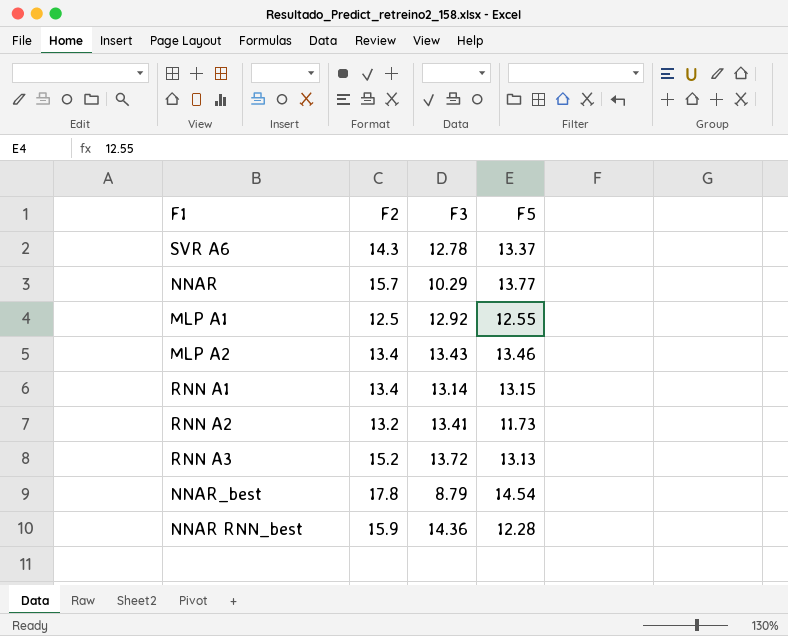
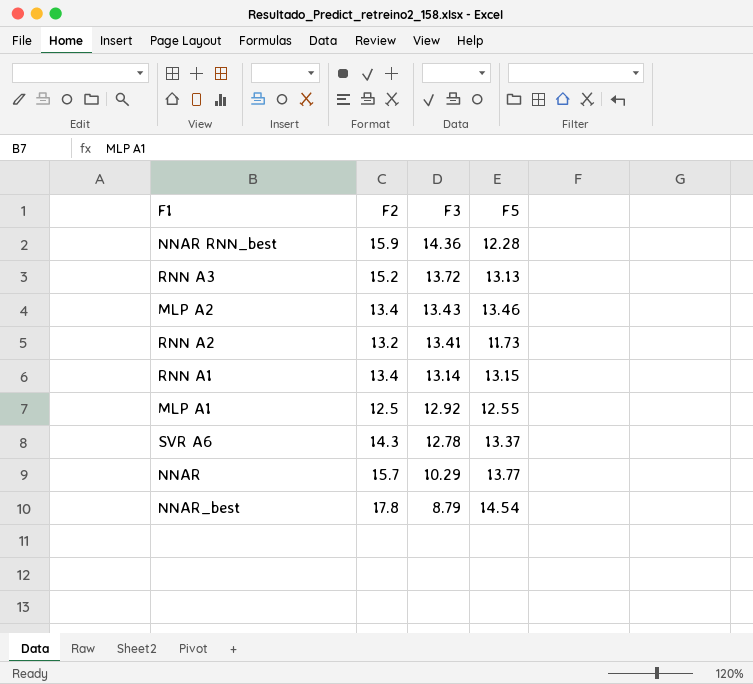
row order: none -> F3 descending

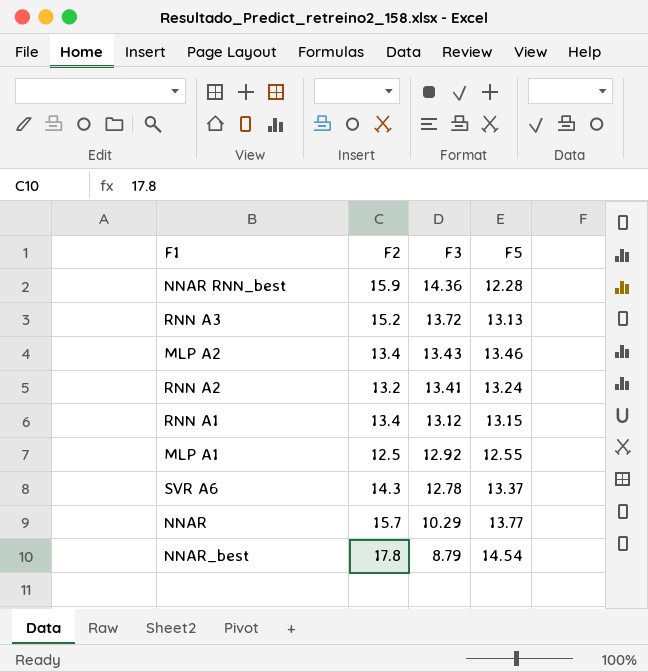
RNN A2 | F5: 11.73 -> 13.24
RNN A1 | F3: 13.14 -> 13.12

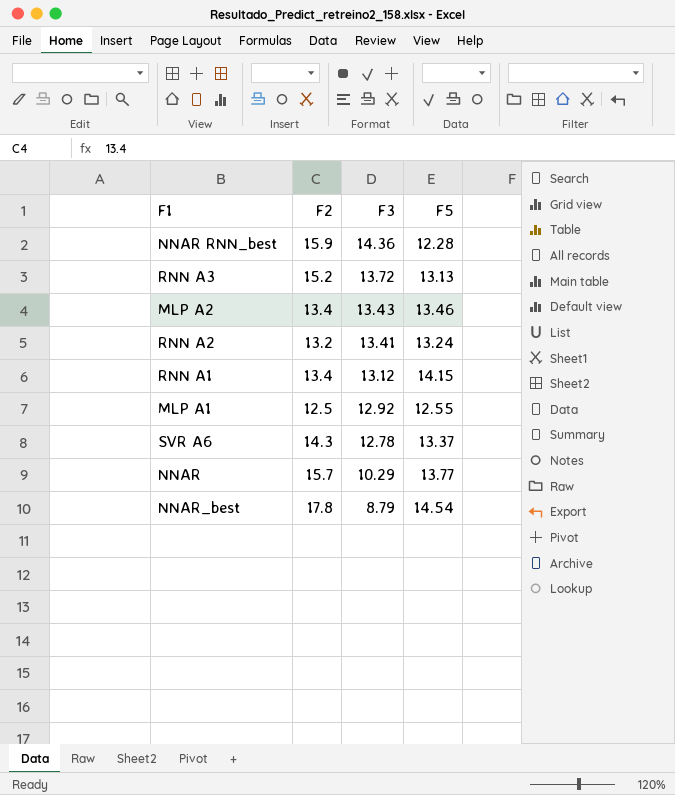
RNN A1 | F5: 13.15 -> 14.15

